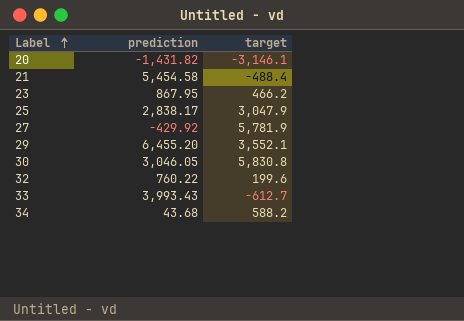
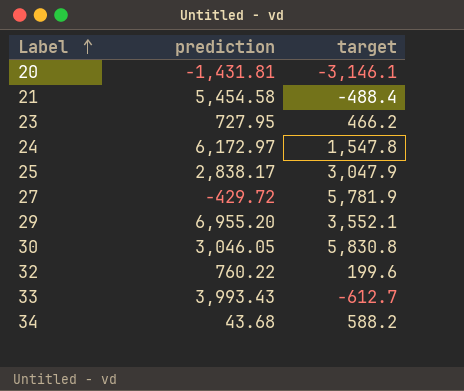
20 | prediction: -1,431.82 -> -1,431.81
23 | prediction: 867.95 -> 727.95
row 24: none -> 6,172.97 | 1,547.8
27 | prediction: -429.92 -> -429.72
29 | prediction: 6,455.20 -> 6,955.20

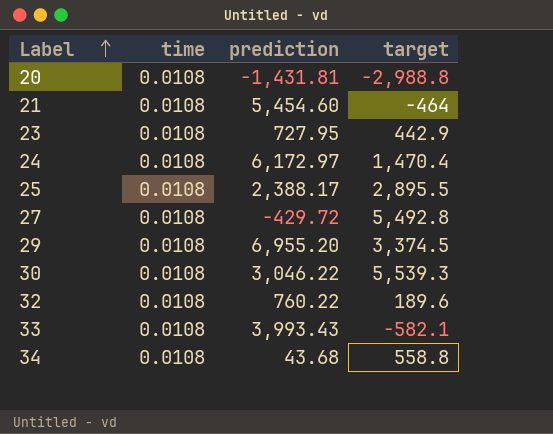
column time | position: none -> 2
20 | target: -3,146.1 -> -2,988.8
21 | prediction: 5,454.58 -> 5,454.60
21 | target: -488.4 -> -464
23 | target: 466.2 -> 442.9
24 | target: 1,547.8 -> 1,470.4
25 | prediction: 2,838.17 -> 2,388.17
25 | target: 3,047.9 -> 2,895.5
27 | target: 5,781.9 -> 5,492.8
29 | target: 3,552.1 -> 3,374.5
30 | prediction: 3,046.05 -> 3,046.22
30 | target: 5,830.8 -> 5,539.3
32 | target: 199.6 -> 189.6
33 | target: -612.7 -> -582.1
34 | target: 588.2 -> 558.8

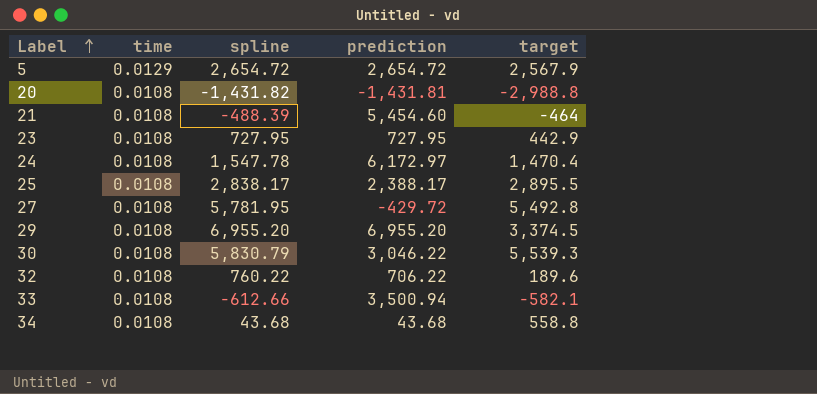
column spline | position: none -> 3
row 5: none -> 0.0129 | 2,654.72 | 2,654.72 | 2,567.9
32 | prediction: 760.22 -> 706.22
33 | prediction: 3,993.43 -> 3,500.94

